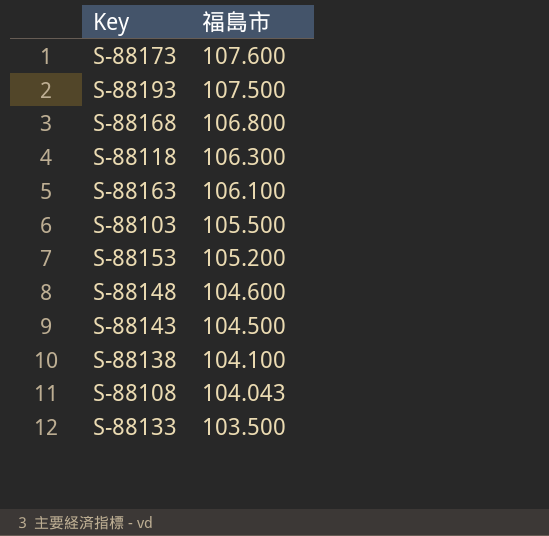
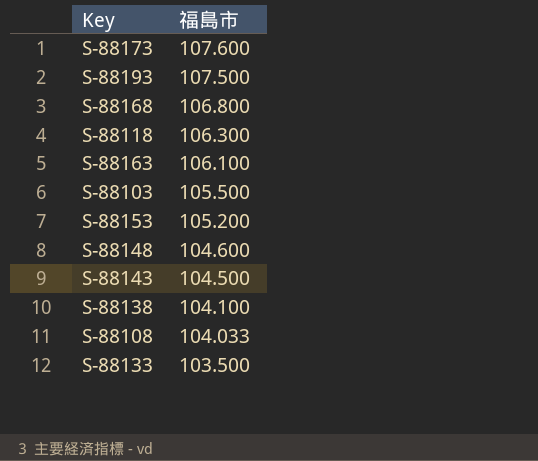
S-88108 | 福島市: 104.043 -> 104.033

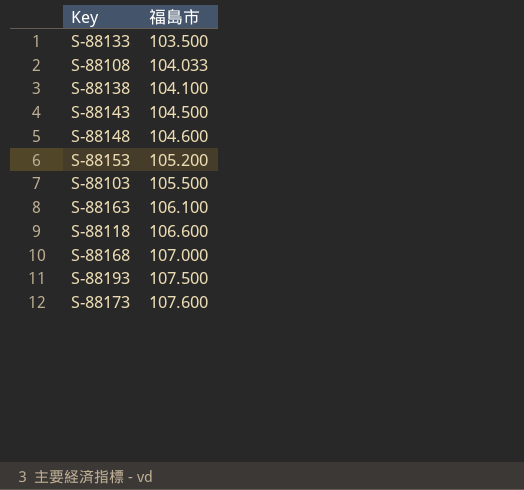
row order: 福島市 descending -> 福島市 ascending
S-88118 | 福島市: 106.300 -> 106.600
S-88168 | 福島市: 106.800 -> 107.000

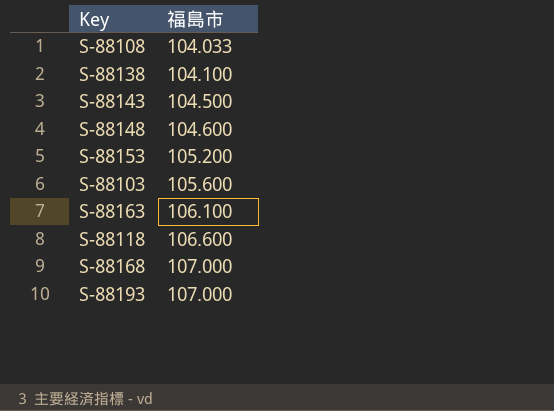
row S-88133: 103.500 -> none
row S-88173: 107.600 -> none
S-88103 | 福島市: 105.500 -> 105.600
S-88193 | 福島市: 107.500 -> 107.000

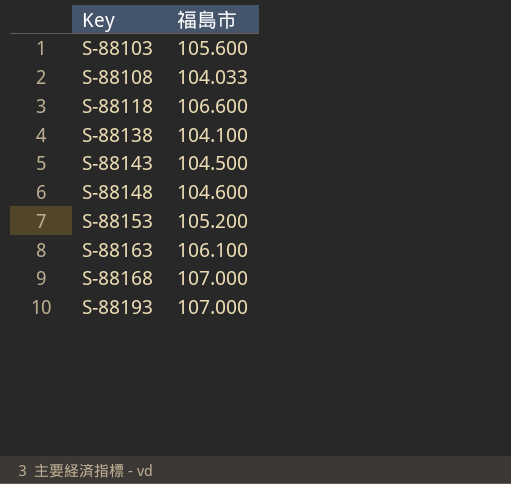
row order: 福島市 ascending -> Key ascending

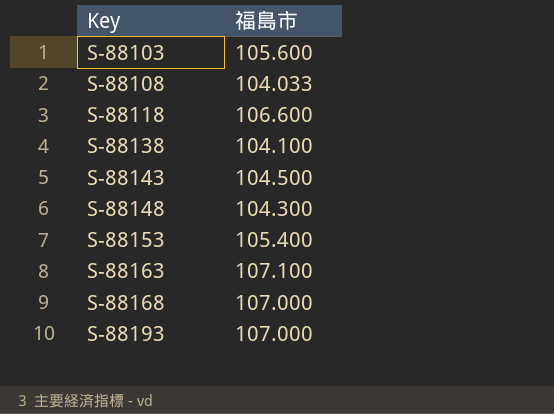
S-88148 | 福島市: 104.600 -> 104.300
S-88153 | 福島市: 105.200 -> 105.400
S-88163 | 福島市: 106.100 -> 107.100

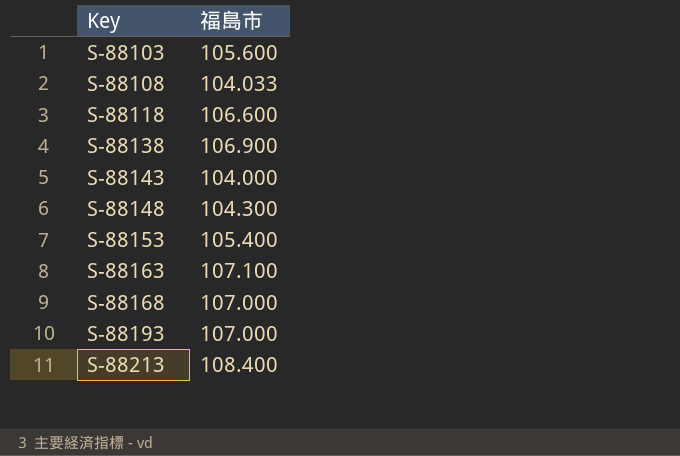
S-88138 | 福島市: 104.100 -> 106.900
S-88143 | 福島市: 104.500 -> 104.000
row S-88213: none -> 108.400

